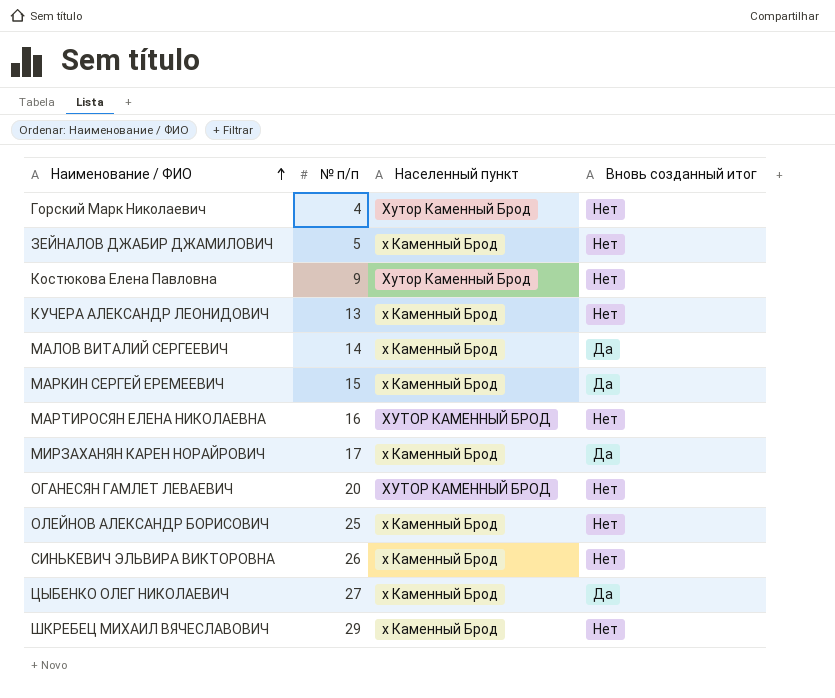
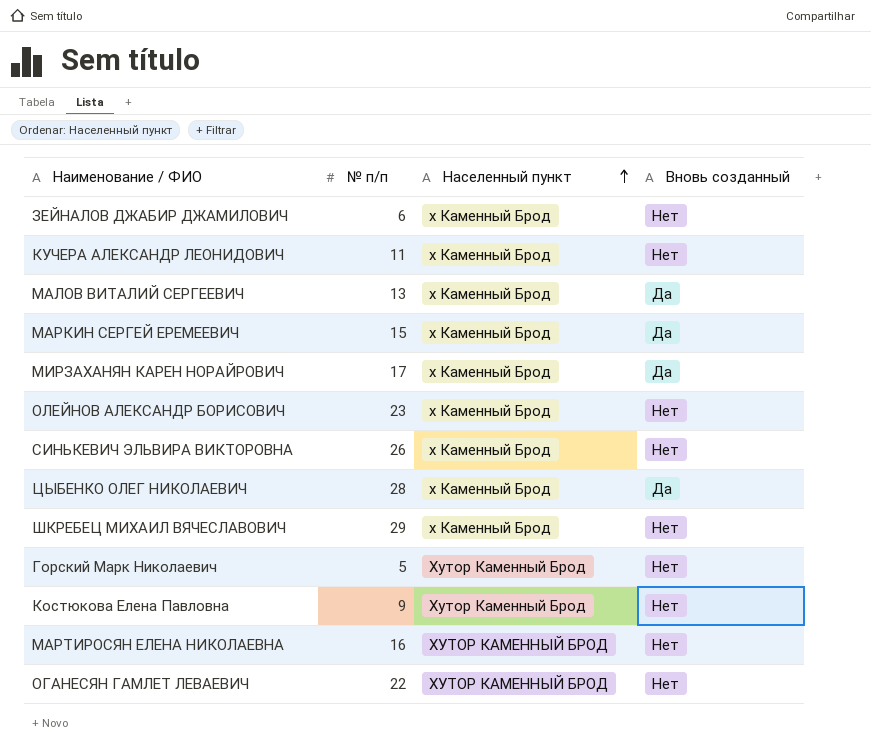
row order: Наименование / ФИО ascending -> Населенный пункт ascending
column name: Вновь созданный итог -> Вновь созданный
ЗЕЙНАЛОВ ДЖАБИР ДЖАМИЛОВИЧ | № п/п: 5 -> 6
КУЧЕРА АЛЕКСАНДР ЛЕОНИДОВИЧ | № п/п: 13 -> 11
МАЛОВ ВИТАЛИЙ СЕРГЕЕВИЧ | № п/п: 14 -> 13
ОЛЕЙНОВ АЛЕКСАНДР БОРИСОВИЧ | № п/п: 25 -> 23
ЦЫБЕНКО ОЛЕГ НИКОЛАЕВИЧ | № п/п: 27 -> 28
Горский Марк Николаевич | № п/п: 4 -> 5
ОГАНЕСЯН ГАМЛЕТ ЛЕВАЕВИЧ | № п/п: 20 -> 22

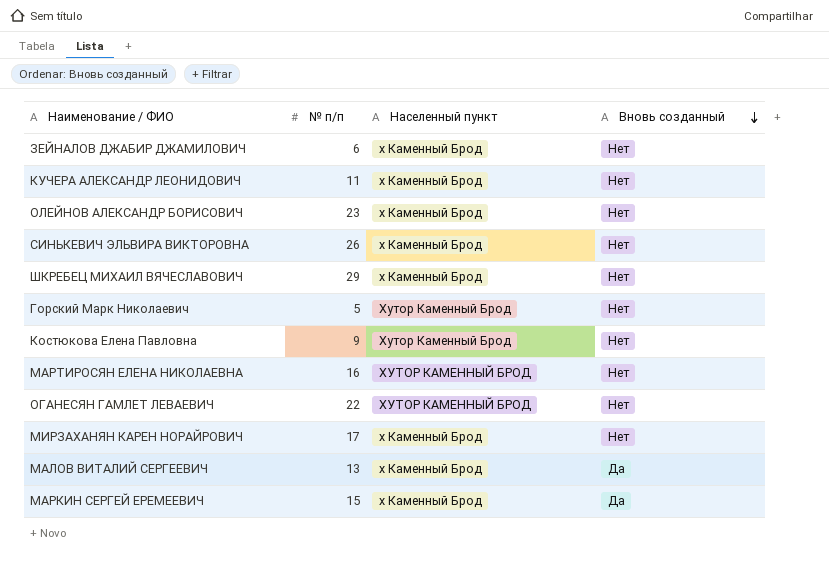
row order: Населенный пункт ascending -> Вновь созданный descending
row ЦЫБЕНКО ОЛЕГ НИКОЛАЕВИЧ: 28 | х Каменный Брод | Да -> none
МИРЗАХАНЯН КАРЕН НОРАЙРОВИЧ | Вновь созданный: Да -> Нет

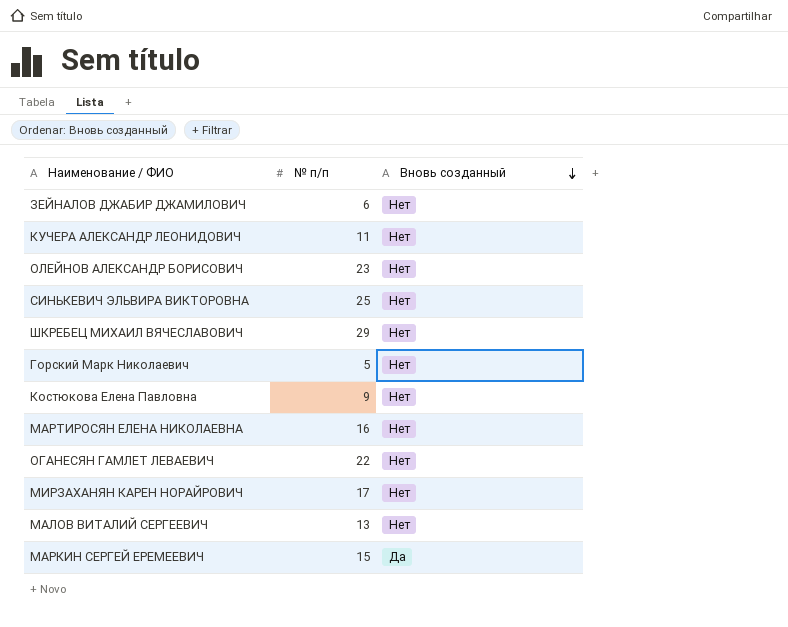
column Населенный пункт | position: 3 -> none
СИНЬКЕВИЧ ЭЛЬВИРА ВИКТОРОВНА | № п/п: 26 -> 25
МАЛОВ ВИТАЛИЙ СЕРГЕЕВИЧ | Вновь созданный: Да -> Нет

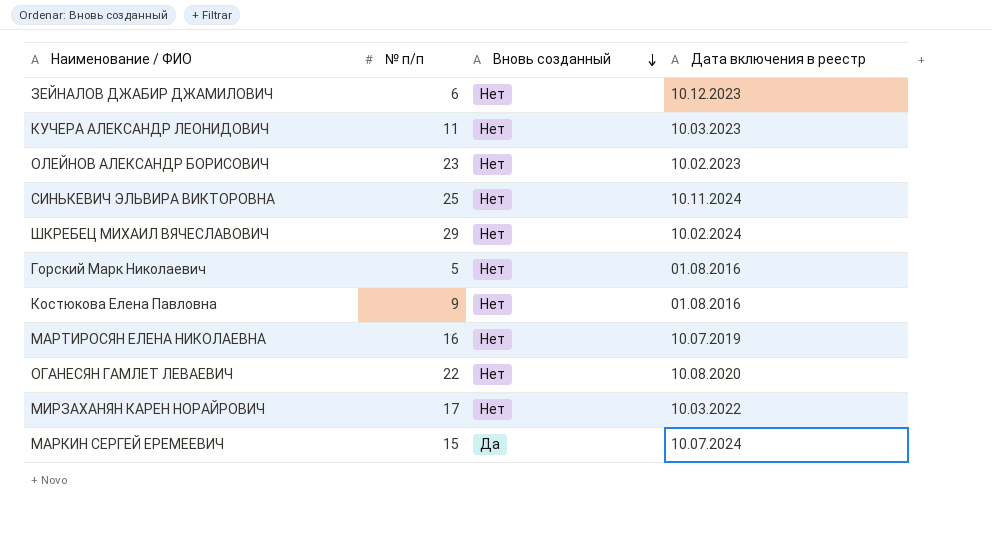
column Дата включения в реестр | position: none -> 4
row МАЛОВ ВИТАЛИЙ СЕРГЕЕВИЧ: 13 | Нет -> none

